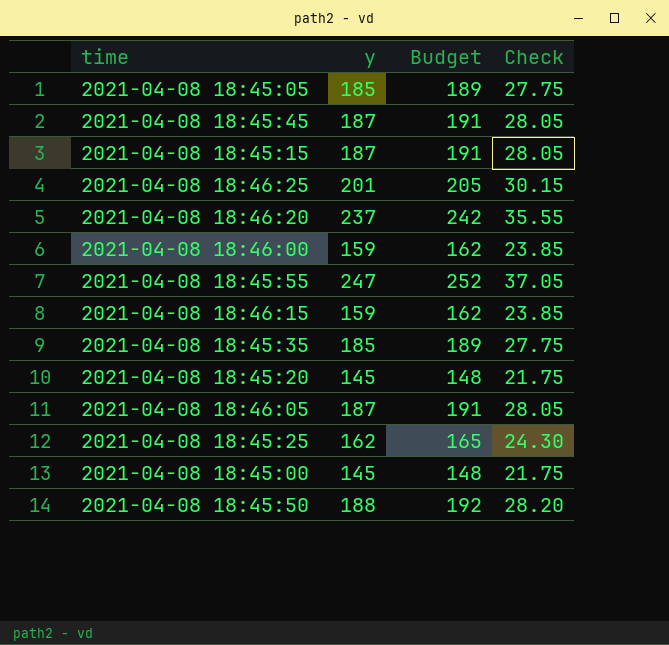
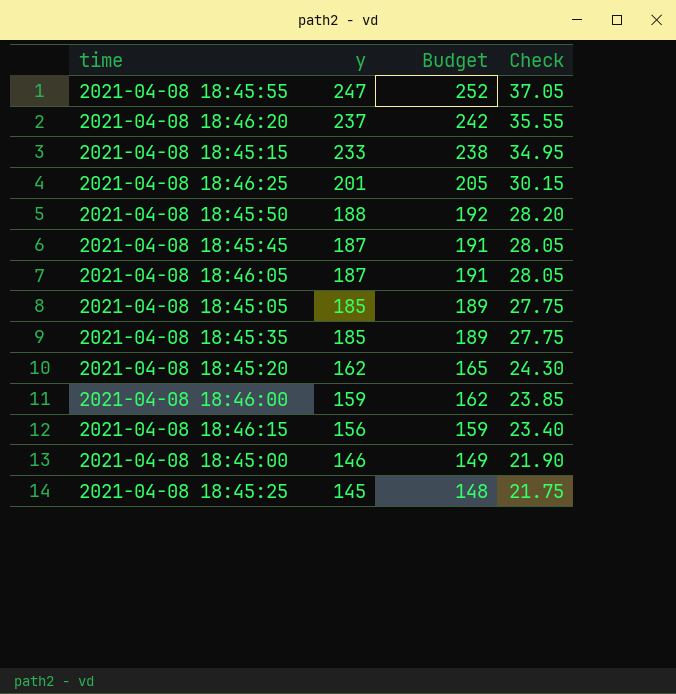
row order: none -> y descending
2021-04-08 18:45:15 | y: 187 -> 233
2021-04-08 18:45:15 | Budget: 191 -> 238
2021-04-08 18:45:15 | Check: 28.05 -> 34.95
2021-04-08 18:45:20 | y: 145 -> 162
2021-04-08 18:45:20 | Budget: 148 -> 165
2021-04-08 18:45:20 | Check: 21.75 -> 24.30
2021-04-08 18:46:15 | y: 159 -> 156
2021-04-08 18:46:15 | Budget: 162 -> 159
2021-04-08 18:46:15 | Check: 23.85 -> 23.40
2021-04-08 18:45:00 | y: 145 -> 146
2021-04-08 18:45:00 | Budget: 148 -> 149
2021-04-08 18:45:00 | Check: 21.75 -> 21.90
2021-04-08 18:45:25 | y: 162 -> 145
2021-04-08 18:45:25 | Budget: 165 -> 148
2021-04-08 18:45:25 | Check: 24.30 -> 21.75

